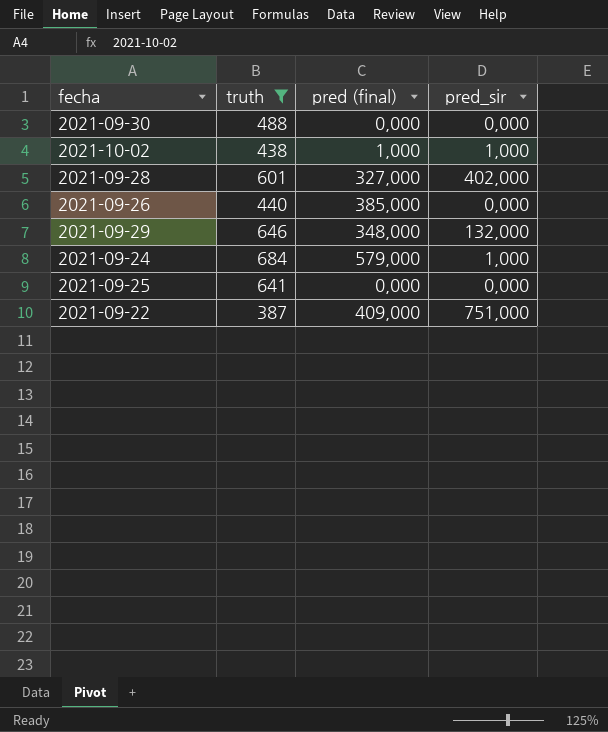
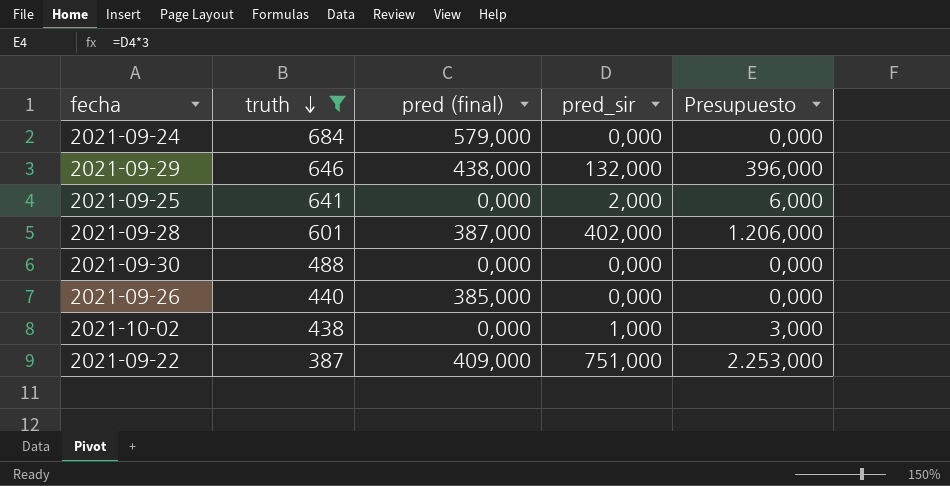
row order: none -> truth descending
column Presupuesto | formula: none -> [pred_sir] * 3
2021-09-24 | pred_sir: 1,000 -> 0,000
2021-09-29 | pred (final): 348,000 -> 438,000
2021-09-25 | pred_sir: 0,000 -> 2,000
2021-09-28 | pred (final): 327,000 -> 387,000
2021-10-02 | pred (final): 1,000 -> 0,000

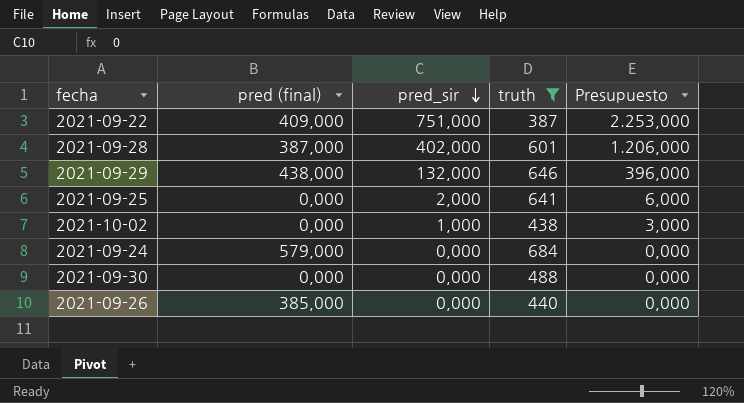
row order: truth descending -> pred_sir descending
column truth | position: 2 -> 4

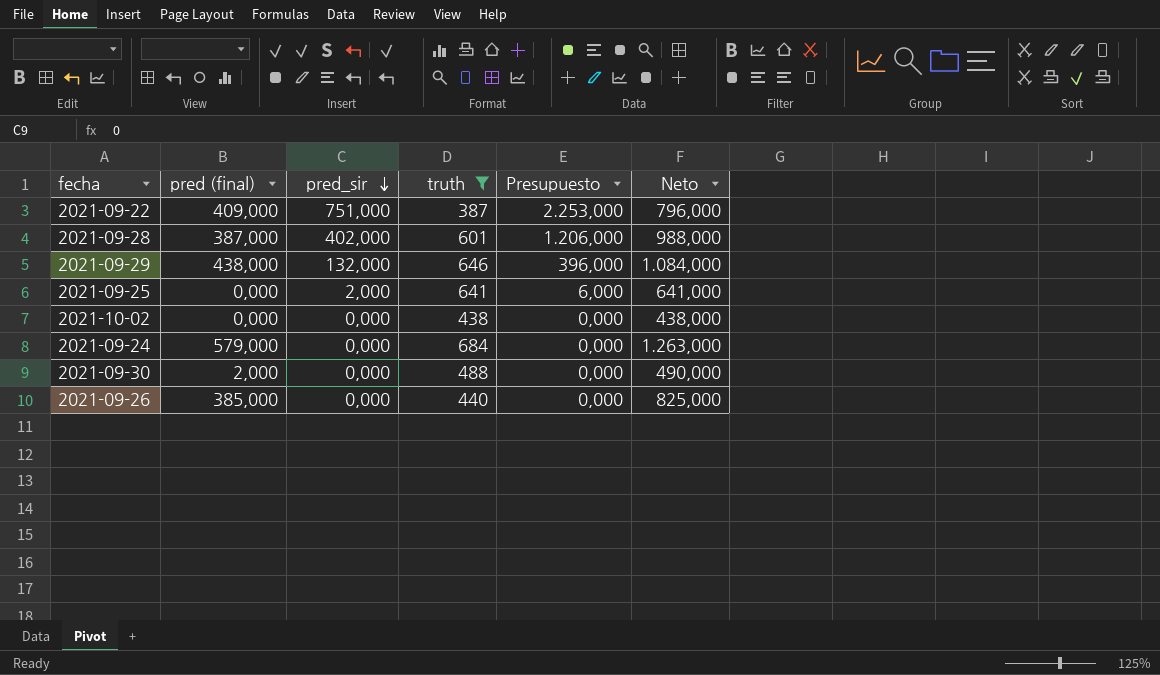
column Neto | formula: none -> [pred (final)] + [truth]
2021-10-02 | pred_sir: 1,000 -> 0,000
2021-10-02 | Presupuesto: 3,000 -> 0,000
2021-09-30 | pred (final): 0,000 -> 2,000

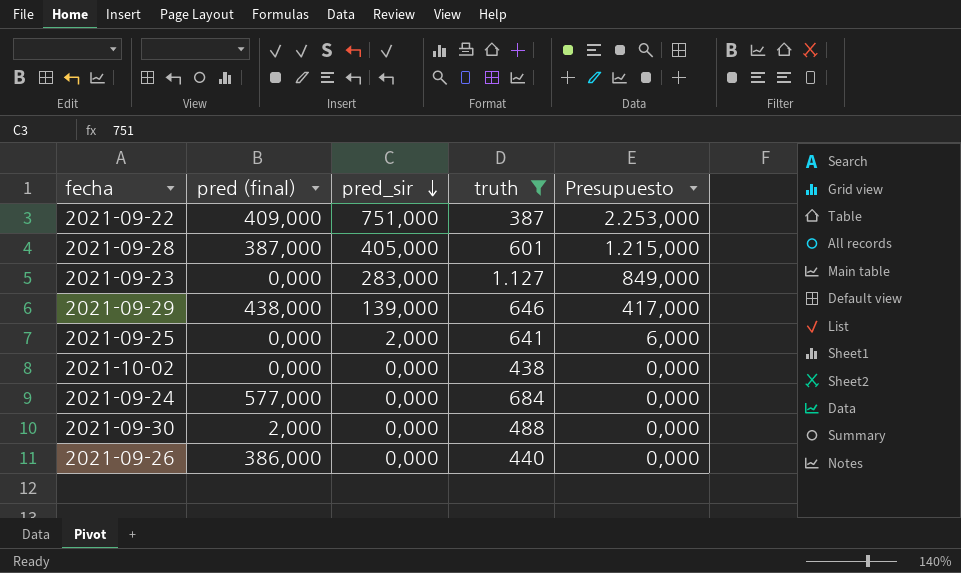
column Neto | formula: [pred (final)] + [truth] -> none
2021-09-28 | pred_sir: 402,000 -> 405,000
2021-09-28 | Presupuesto: 1.206,000 -> 1.215,000
row 2021-09-23: none -> 0,000 | 283,000 | 1.127 | 849,000
2021-09-29 | pred_sir: 132,000 -> 139,000
2021-09-29 | Presupuesto: 396,000 -> 417,000
2021-09-24 | pred (final): 579,000 -> 577,000
2021-09-26 | pred (final): 385,000 -> 386,000

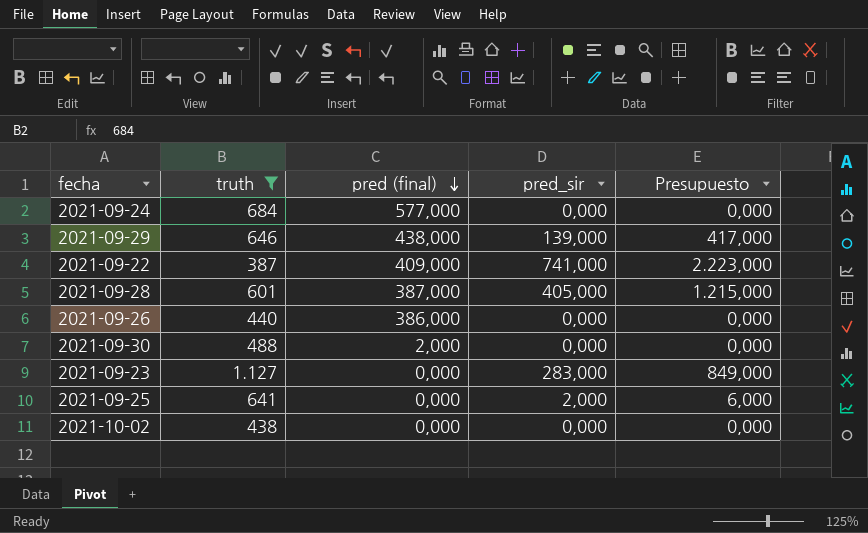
row order: pred_sir descending -> pred (final) descending
column truth | position: 4 -> 2
2021-09-22 | pred_sir: 751,000 -> 741,000
2021-09-22 | Presupuesto: 2.253,000 -> 2.223,000

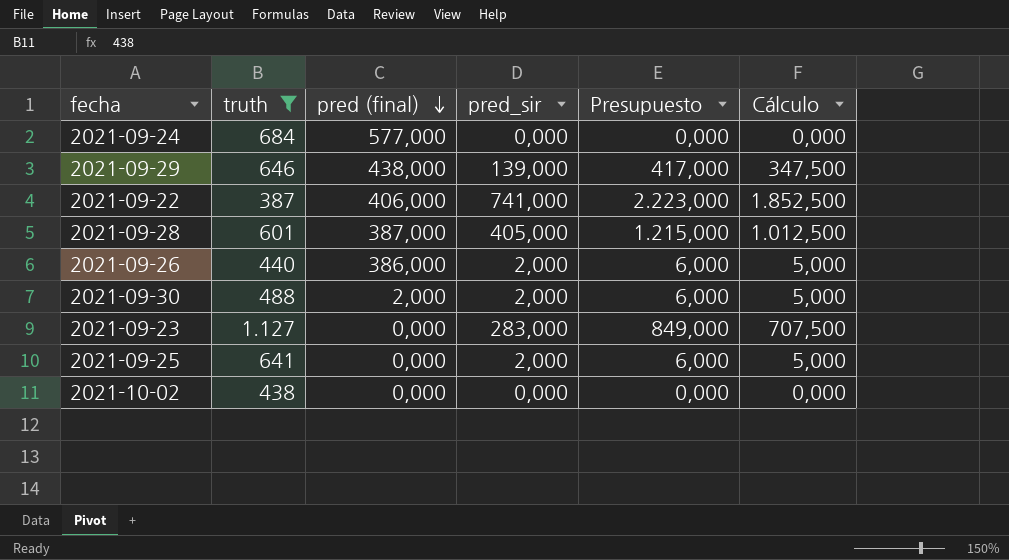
column Cálculo | formula: none -> [pred_sir] * 2,5
2021-09-22 | pred (final): 409,000 -> 406,000
2021-09-26 | pred_sir: 0,000 -> 2,000
2021-09-26 | Presupuesto: 0,000 -> 6,000
2021-09-30 | pred_sir: 0,000 -> 2,000
2021-09-30 | Presupuesto: 0,000 -> 6,000

